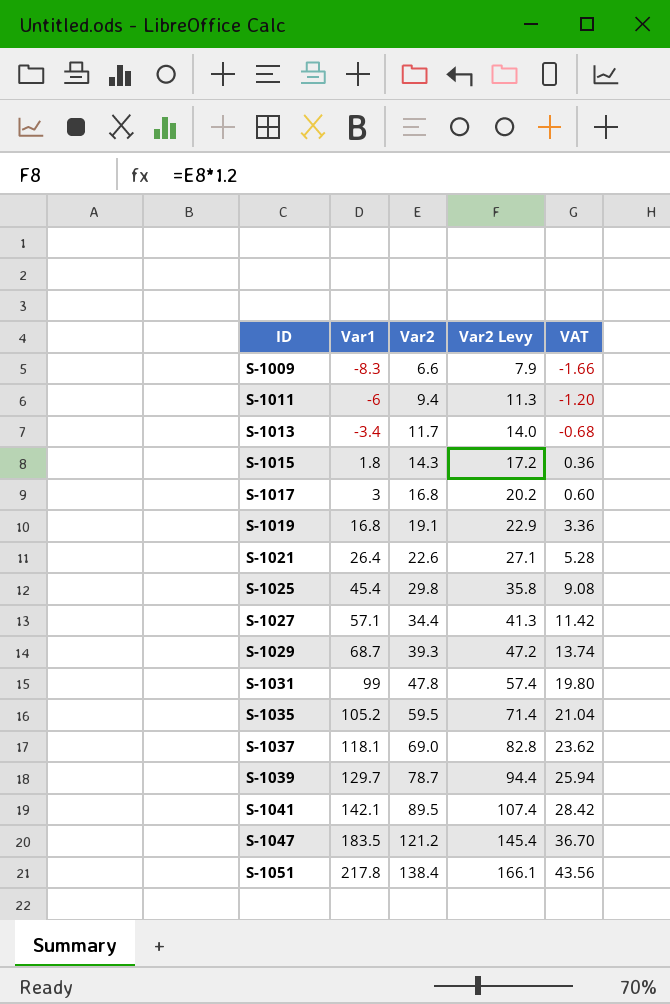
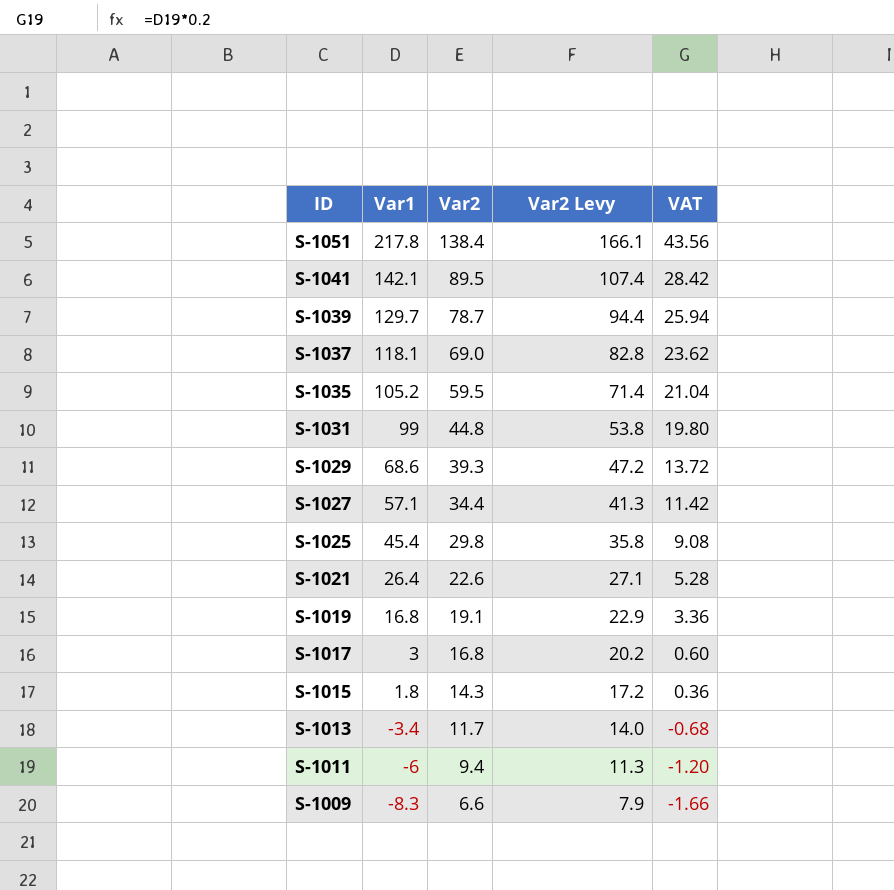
row order: ID ascending -> ID descending
row S-1047: 183.5 | 121.2 | 145.4 | 36.70 -> none
S-1031 | Var2: 47.8 -> 44.8
S-1031 | Var2 Levy: 57.4 -> 53.8
S-1029 | Var1: 68.7 -> 68.6
S-1029 | VAT: 13.74 -> 13.72

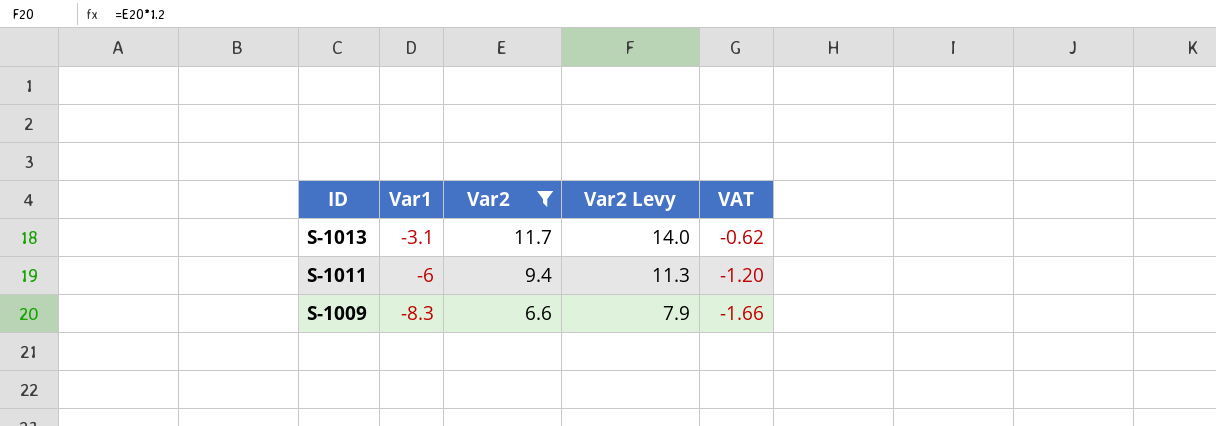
filter: none -> Var2 <= 11.7
S-1013 | Var1: -3.4 -> -3.1
S-1013 | VAT: -0.68 -> -0.62

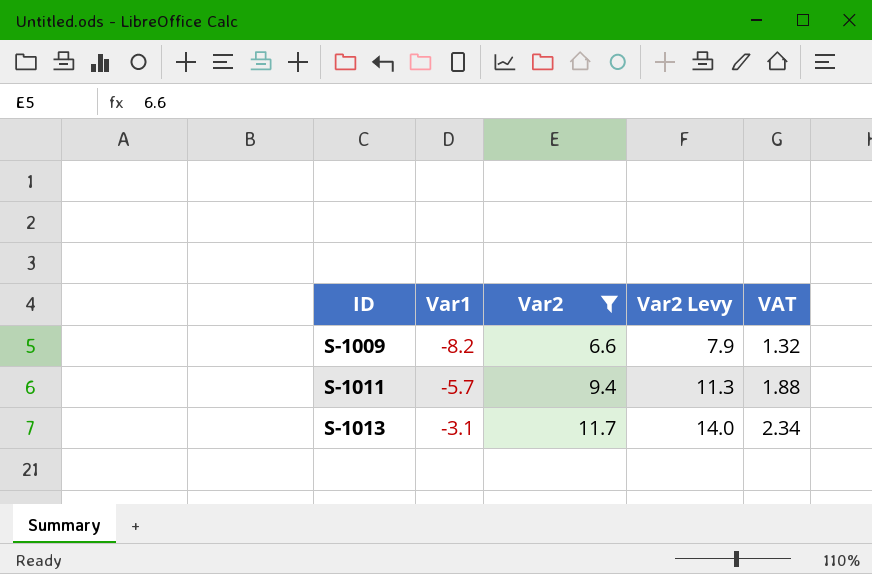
row order: ID descending -> ID ascending
column VAT | formula: [Var1] * 0.2 -> [Var2] * 0.2
S-1009 | Var1: -8.3 -> -8.2
S-1011 | Var1: -6 -> -5.7

